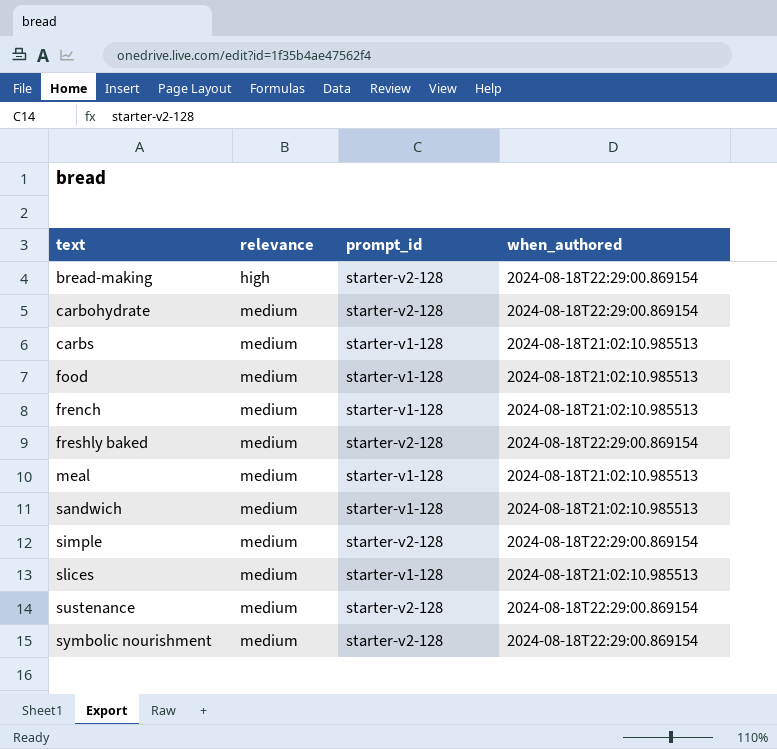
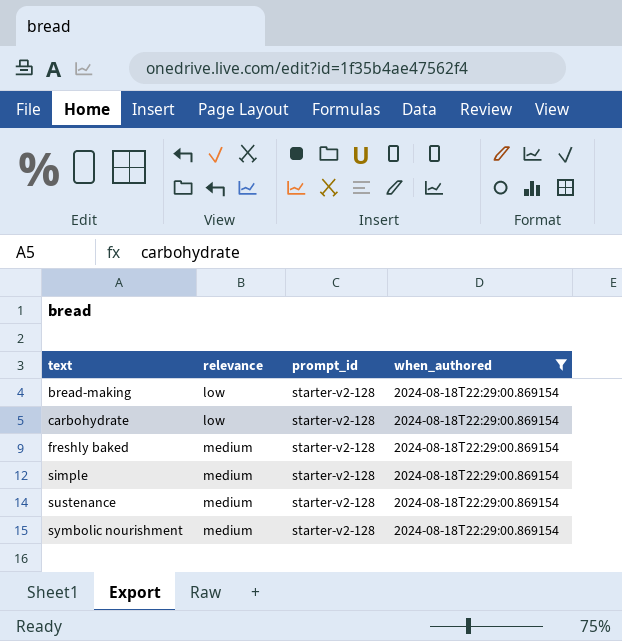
filter: none -> when_authored = 2024-08-18T22:29:00.869154
bread-making | relevance: high -> low
carbohydrate | relevance: medium -> low

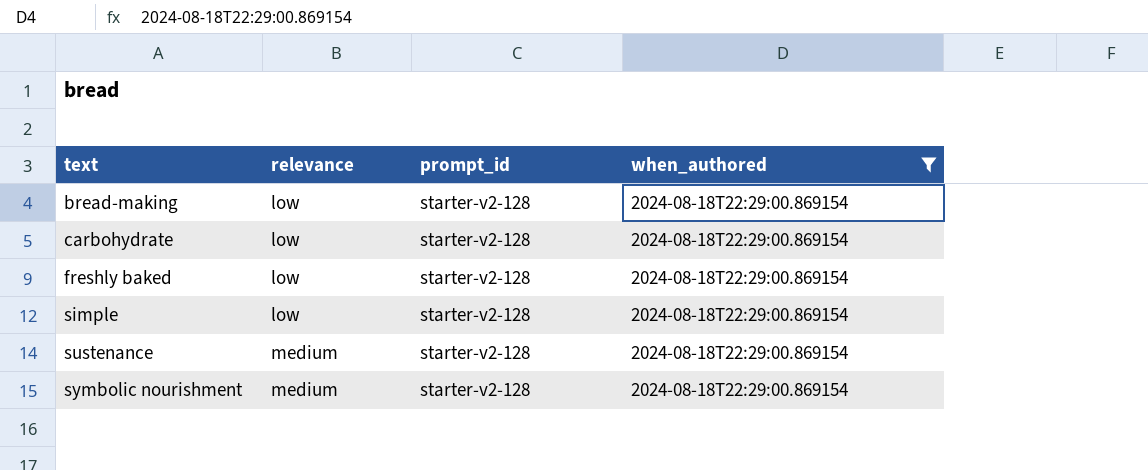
freshly baked | relevance: medium -> low
simple | relevance: medium -> low

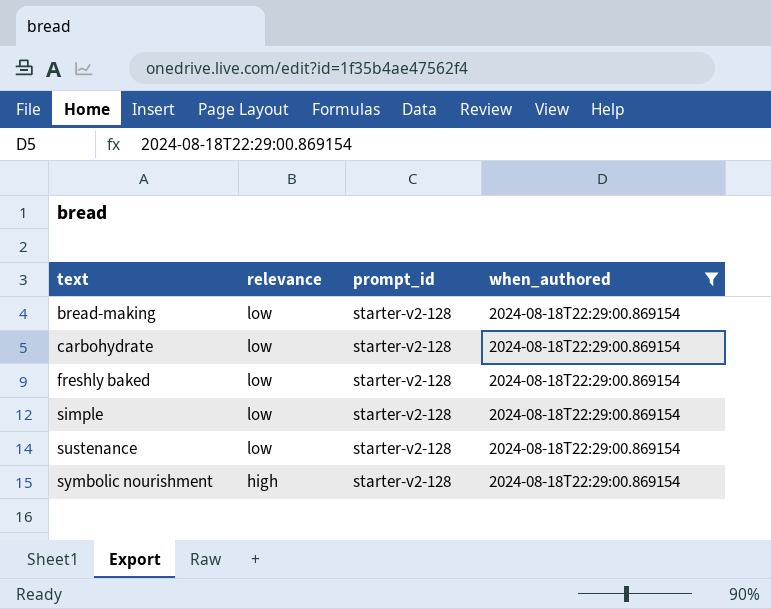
sustenance | relevance: medium -> low
symbolic nourishment | relevance: medium -> high

